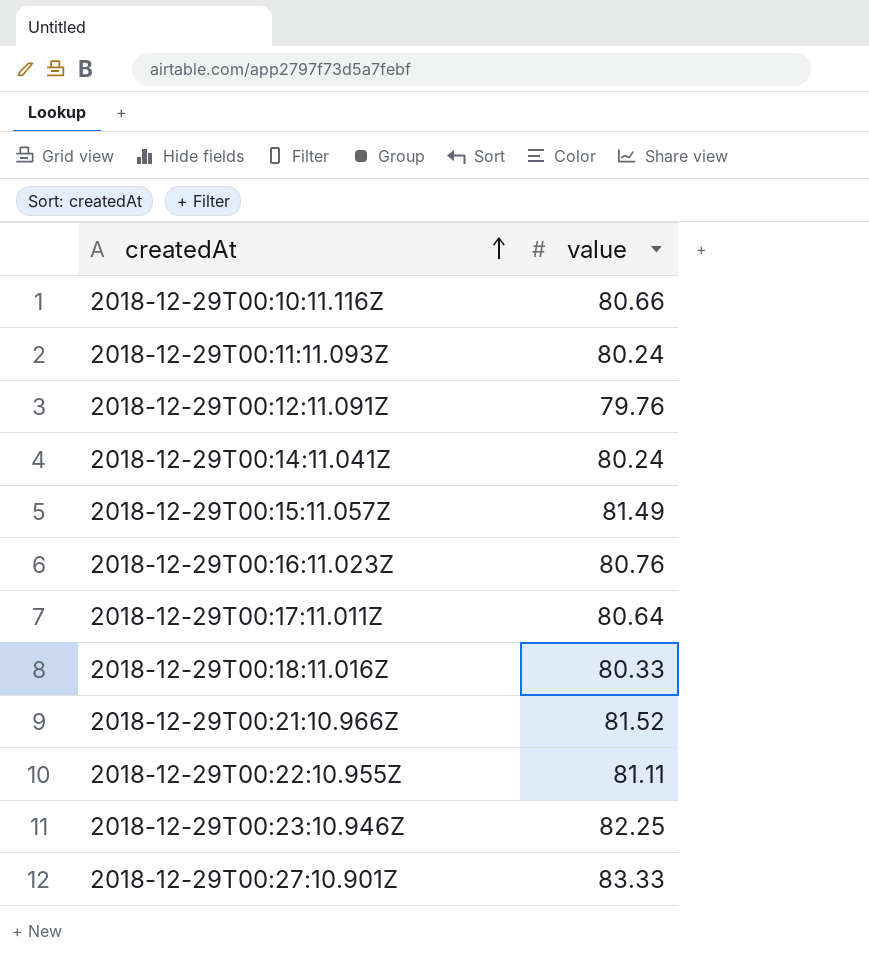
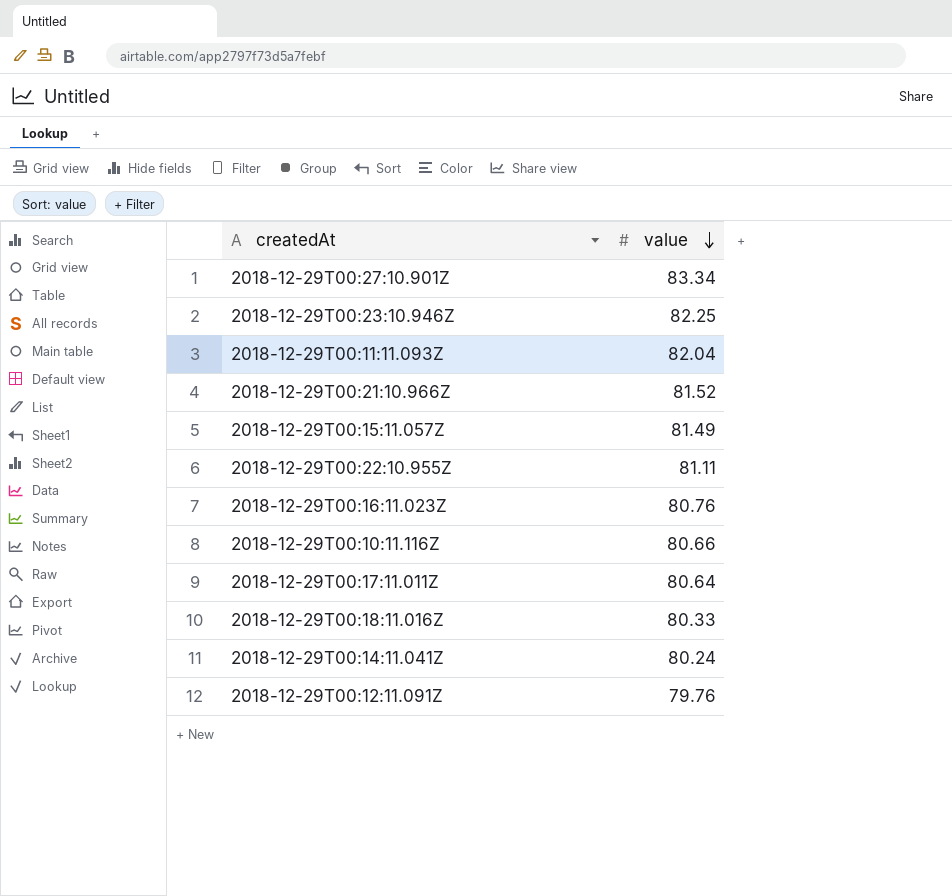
row order: createdAt ascending -> value descending
2018-12-29T00:27:10.901Z | value: 83.33 -> 83.34
2018-12-29T00:11:11.093Z | value: 80.24 -> 82.04

